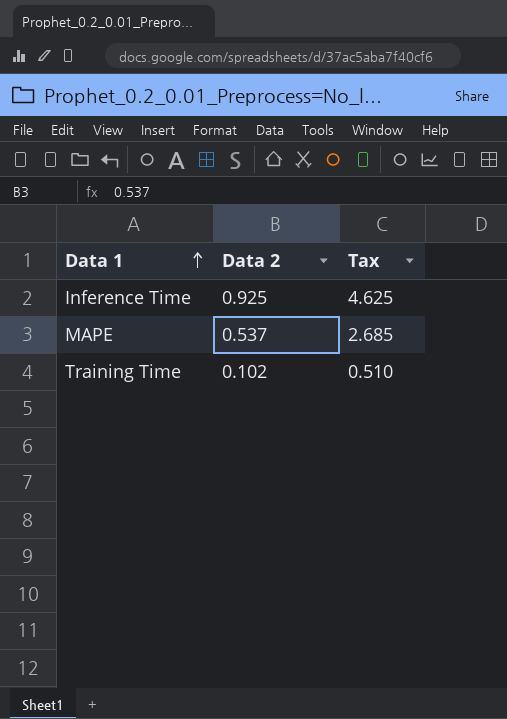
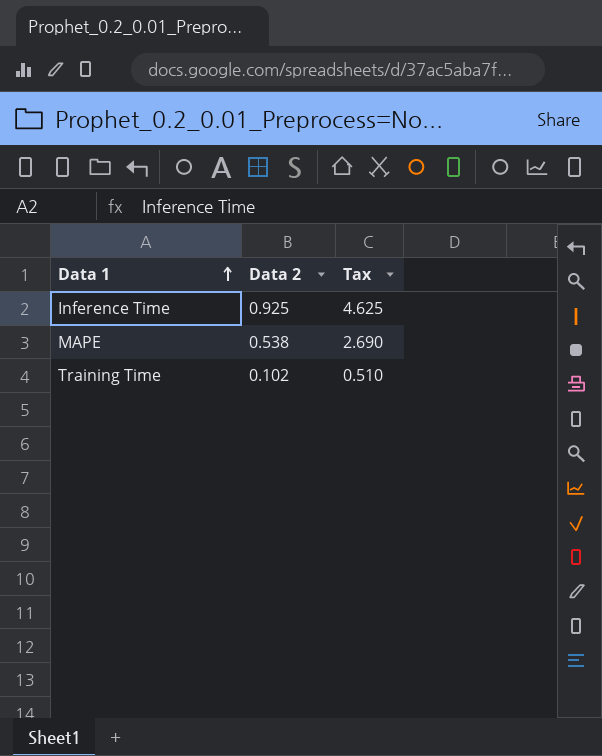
MAPE | Data 2: 0.537 -> 0.538
MAPE | Tax: 2.685 -> 2.690

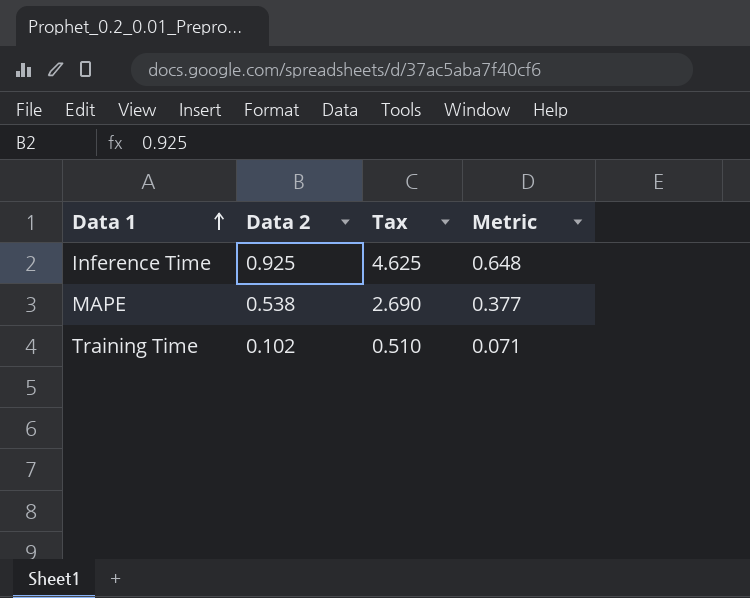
column Metric | formula: none -> [Data 2] * 0.7

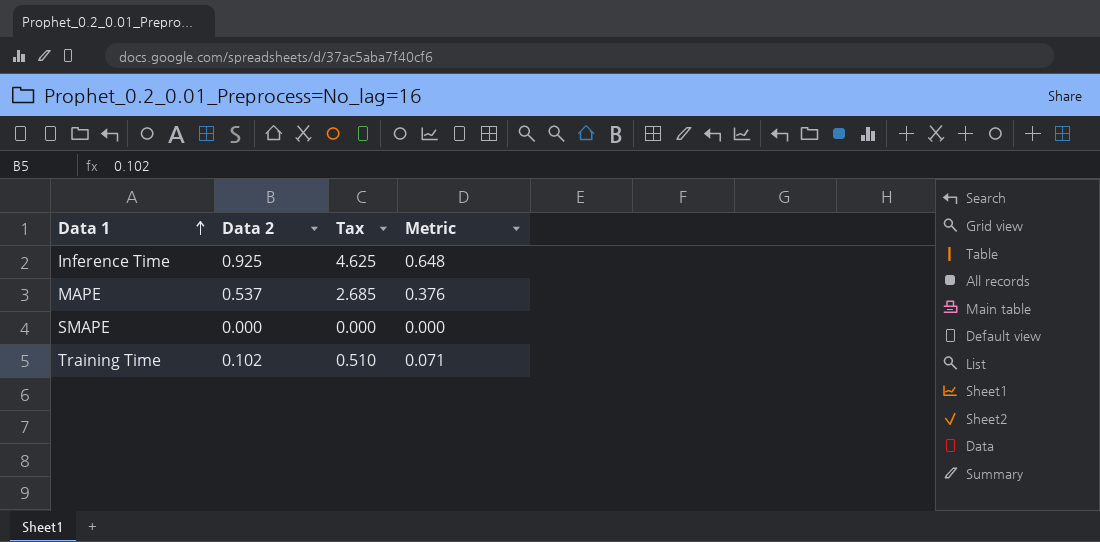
MAPE | Data 2: 0.538 -> 0.537
MAPE | Tax: 2.690 -> 2.685
MAPE | Metric: 0.377 -> 0.376
row SMAPE: none -> 0.000 | 0.000 | 0.000

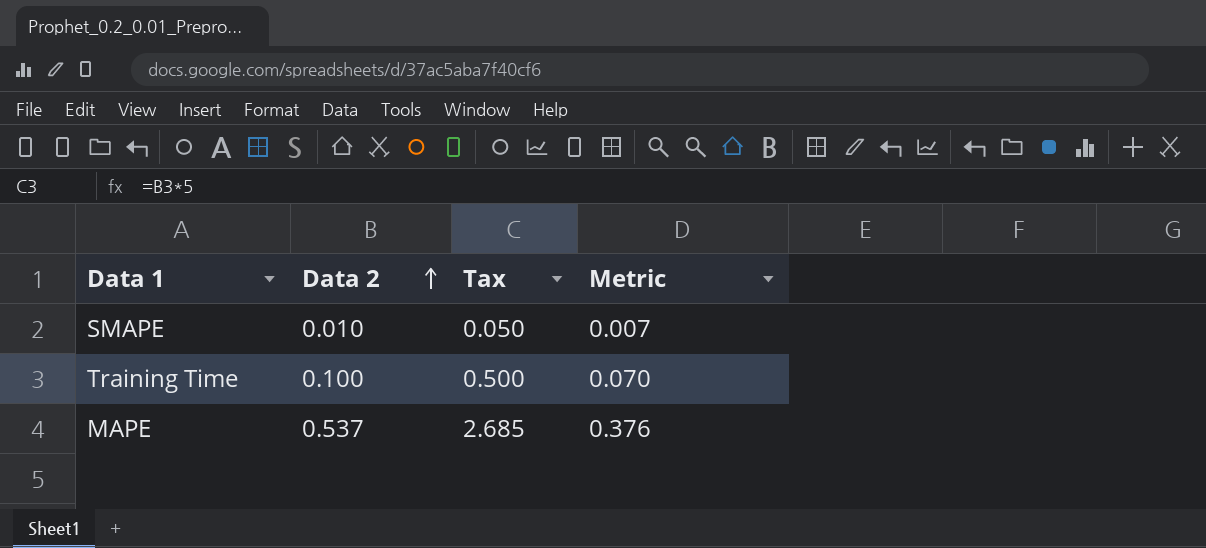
row order: Data 1 ascending -> Data 2 ascending
row Inference Time: 0.925 | 4.625 | 0.648 -> none
SMAPE | Data 2: 0.000 -> 0.010
SMAPE | Tax: 0.000 -> 0.050
SMAPE | Metric: 0.000 -> 0.007
Training Time | Data 2: 0.102 -> 0.100
Training Time | Tax: 0.510 -> 0.500
Training Time | Metric: 0.071 -> 0.070

